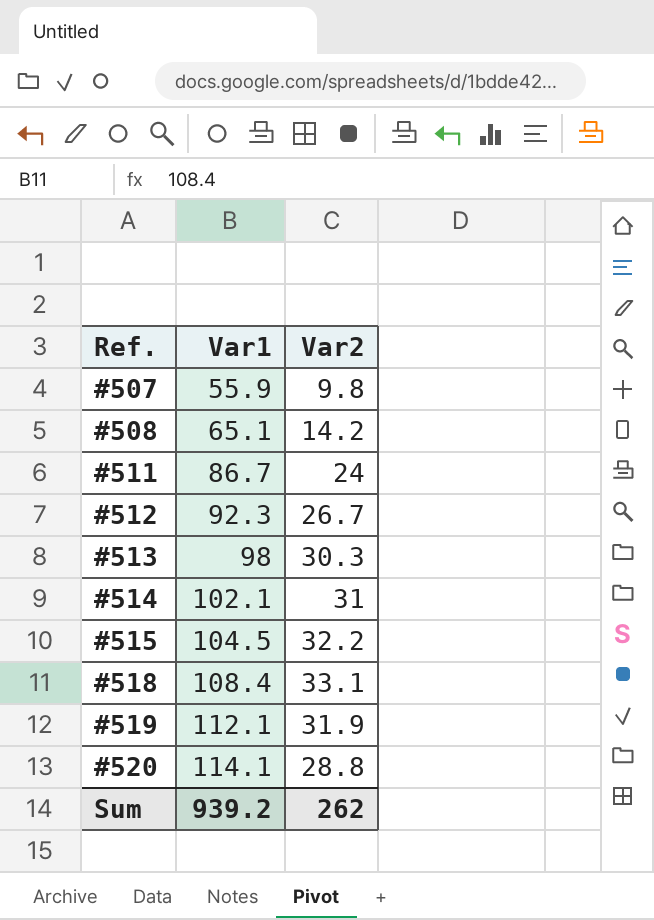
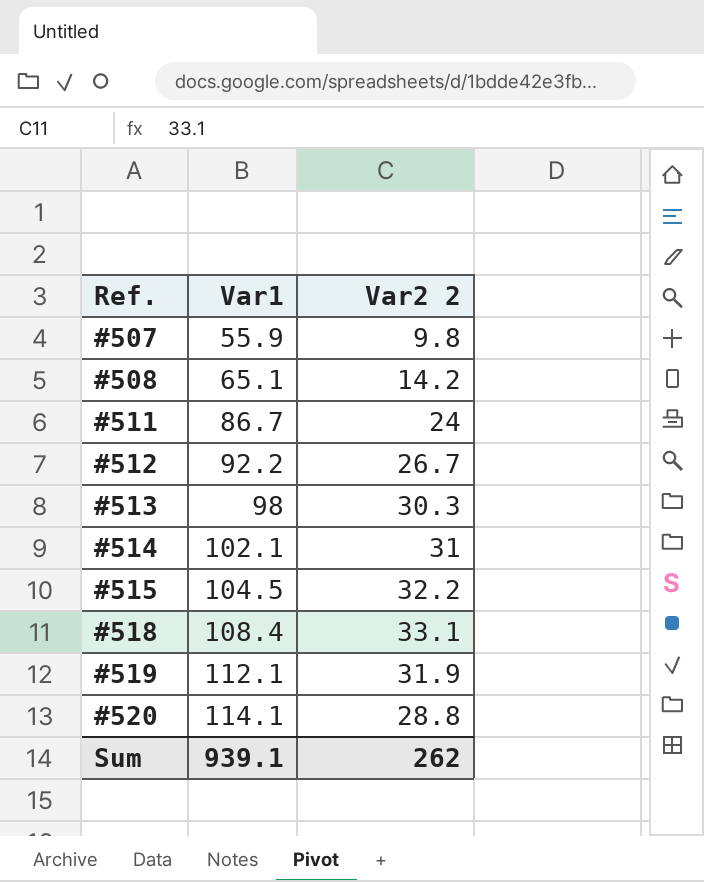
column name: Var2 -> Var2 2
#512 | Var1: 92.3 -> 92.2
Sum | Var1: 939.2 -> 939.1

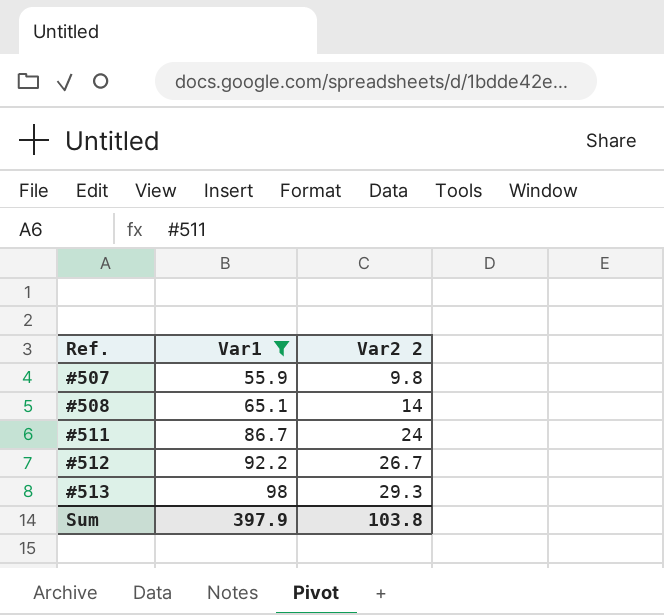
filter: none -> Var1 <= 98
#508 | Var2 2: 14.2 -> 14
#513 | Var2 2: 30.3 -> 29.3
Sum | Var1: 939.1 -> 397.9
Sum | Var2 2: 262 -> 103.8

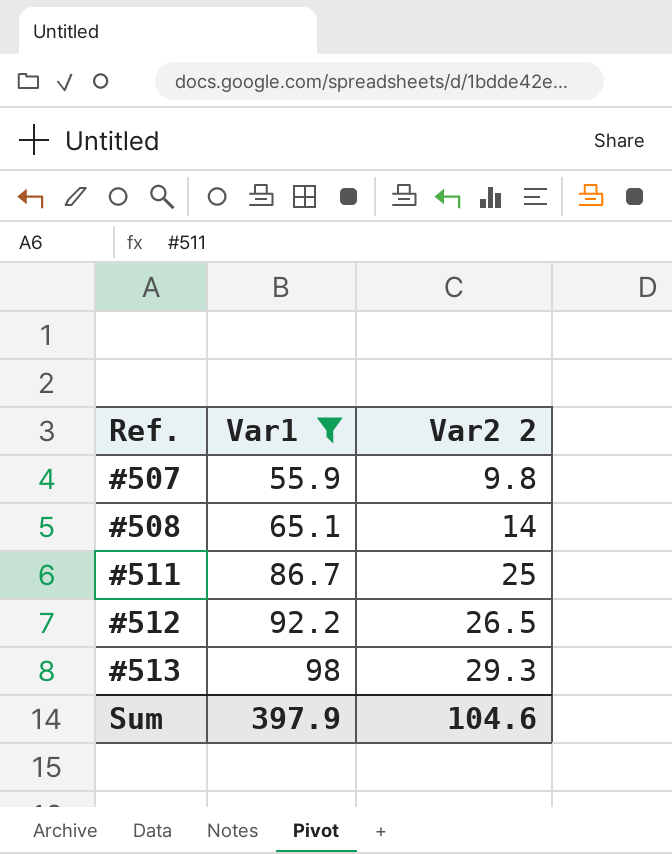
#511 | Var2 2: 24 -> 25
#512 | Var2 2: 26.7 -> 26.5
Sum | Var2 2: 103.8 -> 104.6

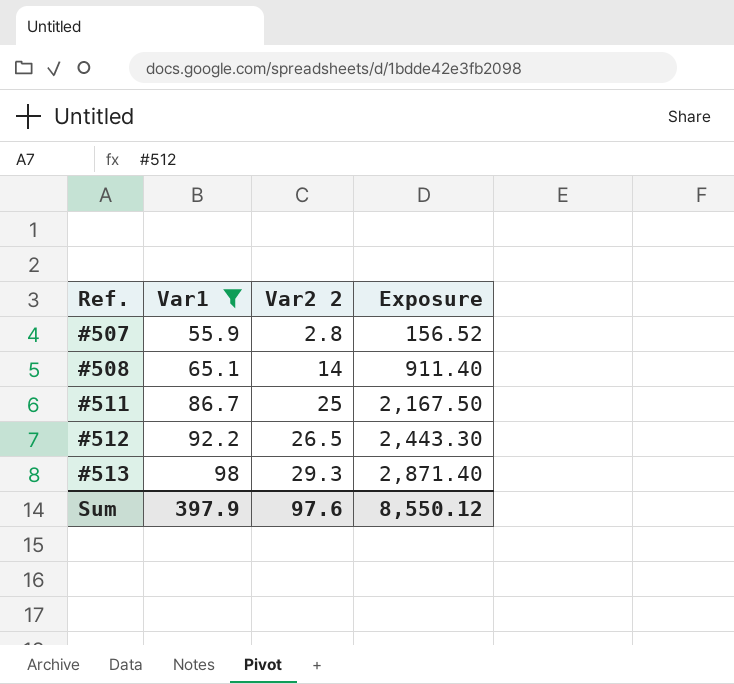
column Exposure | formula: none -> [Var1] * [Var2 2]
#507 | Var2 2: 9.8 -> 2.8
Sum | Var2 2: 104.6 -> 97.6

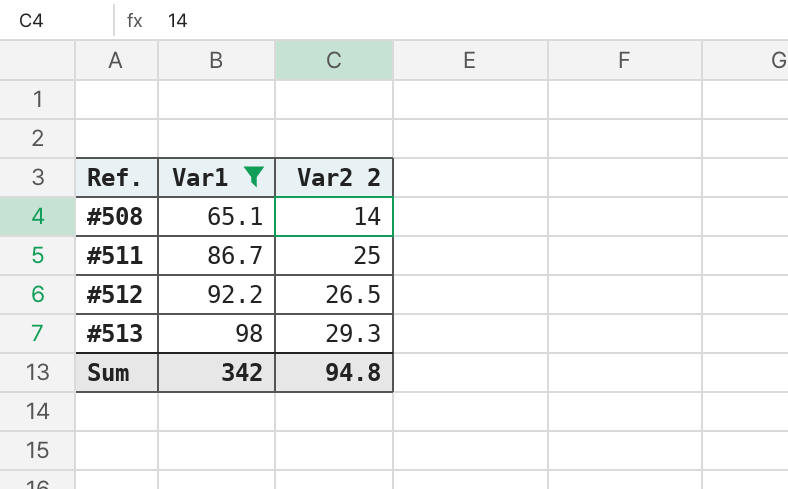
column Exposure | formula: [Var1] * [Var2 2] -> none
row #507: 55.9 | 2.8 | 156.52 -> none
Sum | Var1: 397.9 -> 342
Sum | Var2 2: 97.6 -> 94.8

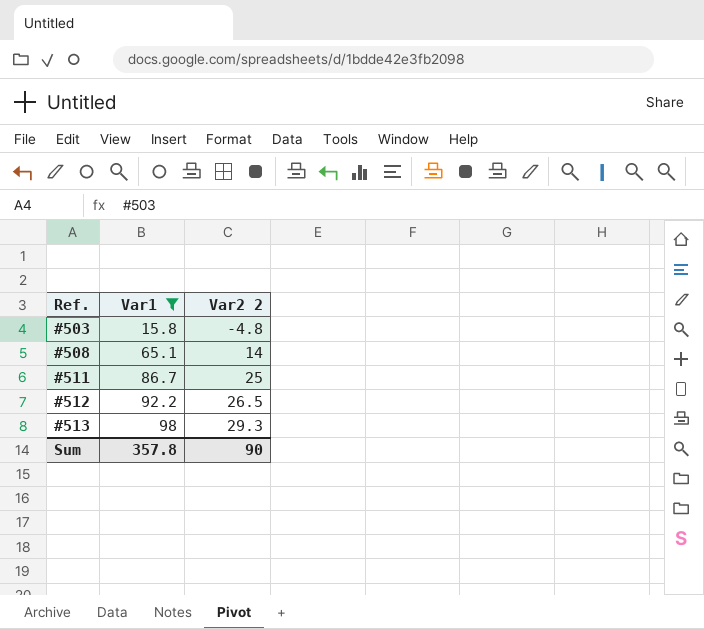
row #503: none -> 15.8 | -4.8
Sum | Var1: 342 -> 357.8
Sum | Var2 2: 94.8 -> 90

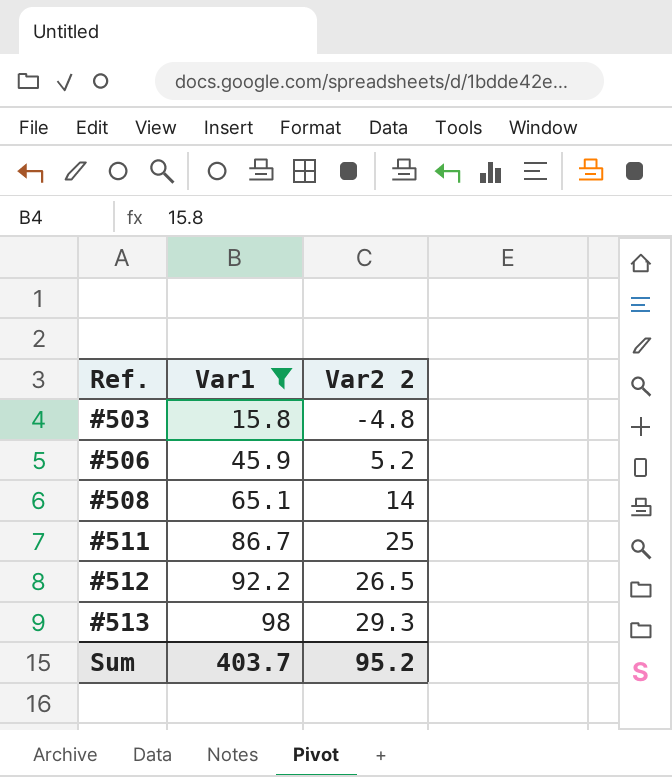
row #506: none -> 45.9 | 5.2
Sum | Var1: 357.8 -> 403.7
Sum | Var2 2: 90 -> 95.2

